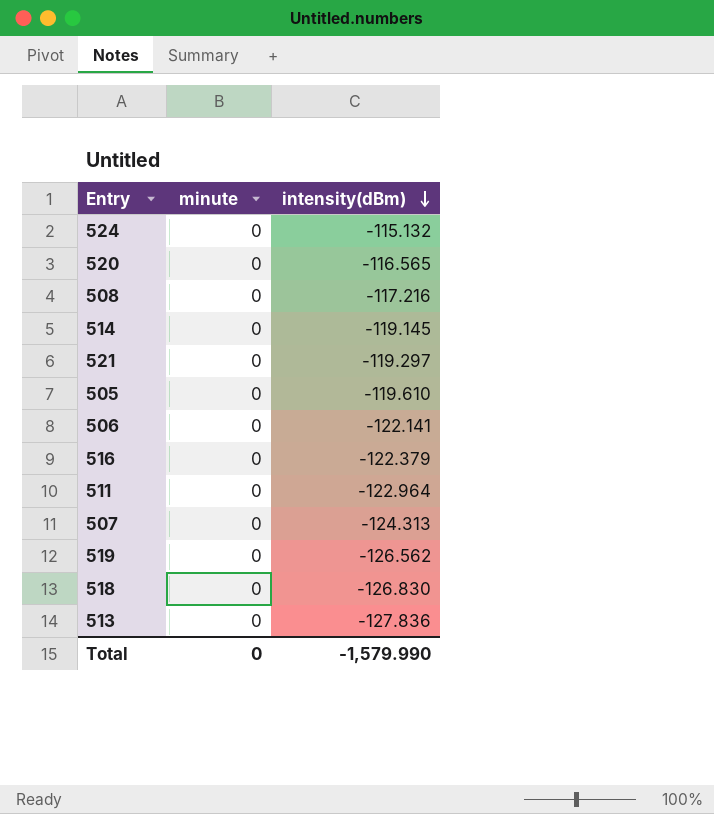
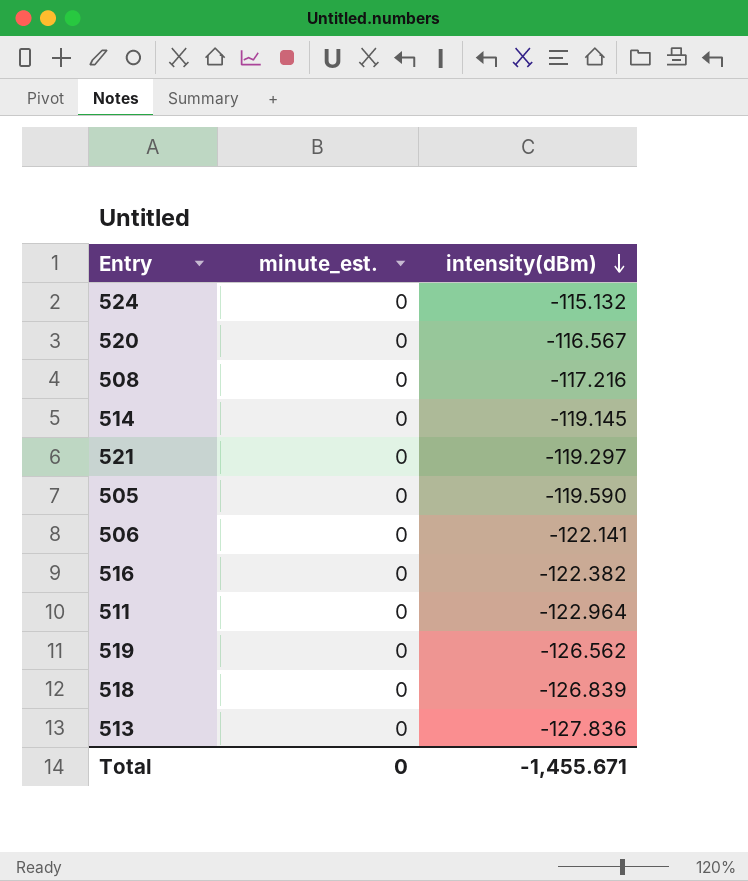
column name: minute -> minute_est.
row 507: 0 | -124.313 -> none
520 | intensity(dBm): -116.565 -> -116.567
505 | intensity(dBm): -119.610 -> -119.590
516 | intensity(dBm): -122.379 -> -122.382
518 | intensity(dBm): -126.830 -> -126.839
Total | intensity(dBm): -1,579.990 -> -1,455.671

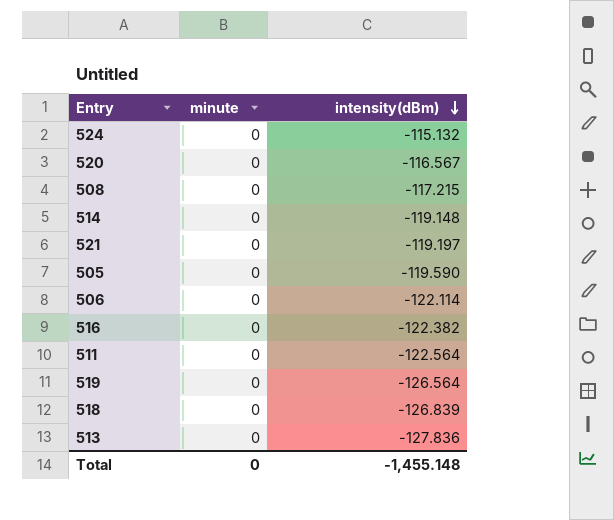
column name: minute_est. -> minute
508 | intensity(dBm): -117.216 -> -117.215
514 | intensity(dBm): -119.145 -> -119.148
521 | intensity(dBm): -119.297 -> -119.197
506 | intensity(dBm): -122.141 -> -122.114
511 | intensity(dBm): -122.964 -> -122.564
519 | intensity(dBm): -126.562 -> -126.564
Total | intensity(dBm): -1,455.671 -> -1,455.148

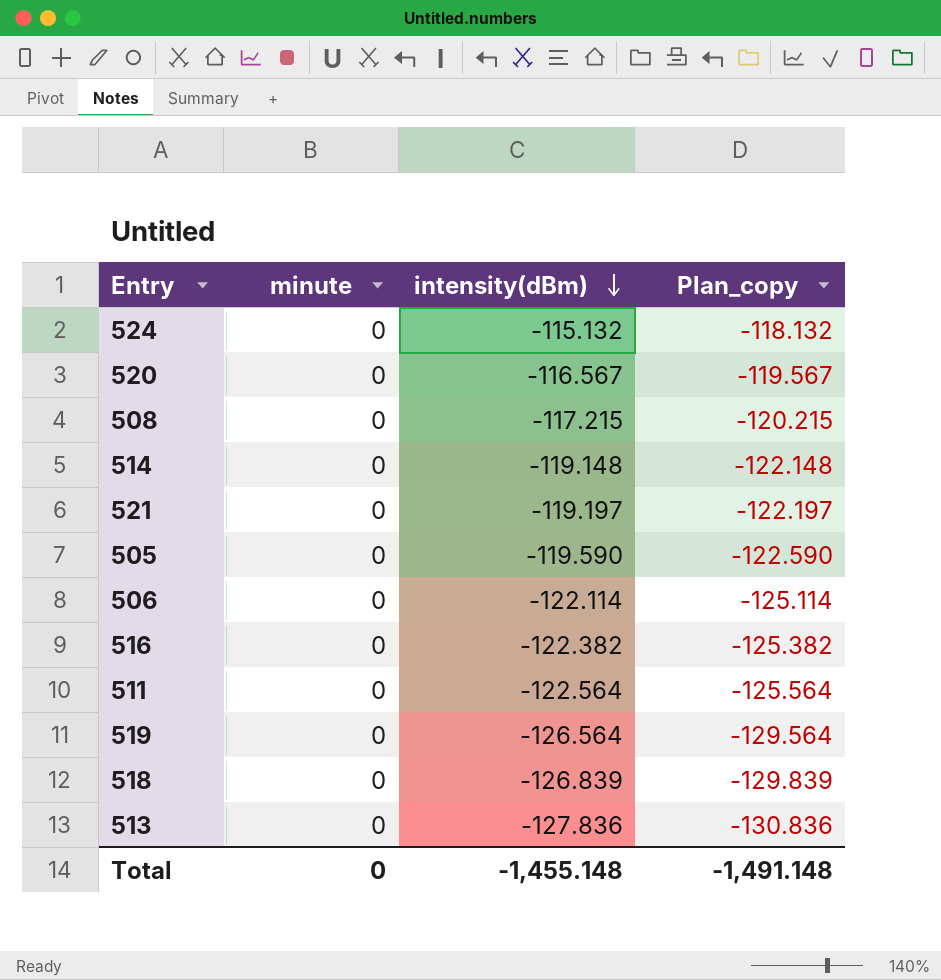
column Plan_copy | formula: none -> [intensity(dBm)] - 3

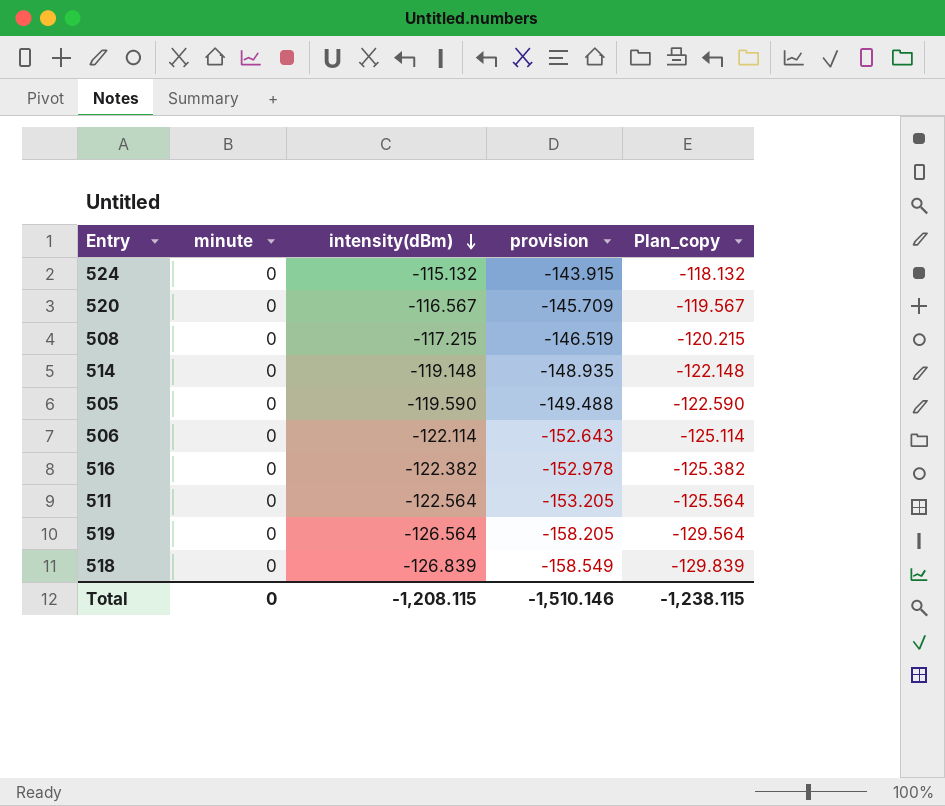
column provision | formula: none -> [intensity(dBm)] * 1.25
row 521: 0 | -119.197 | -122.197 -> none
row 513: 0 | -127.836 | -130.836 -> none
Total | intensity(dBm): -1,455.148 -> -1,208.115
Total | Plan_copy: -1,491.148 -> -1,238.115

